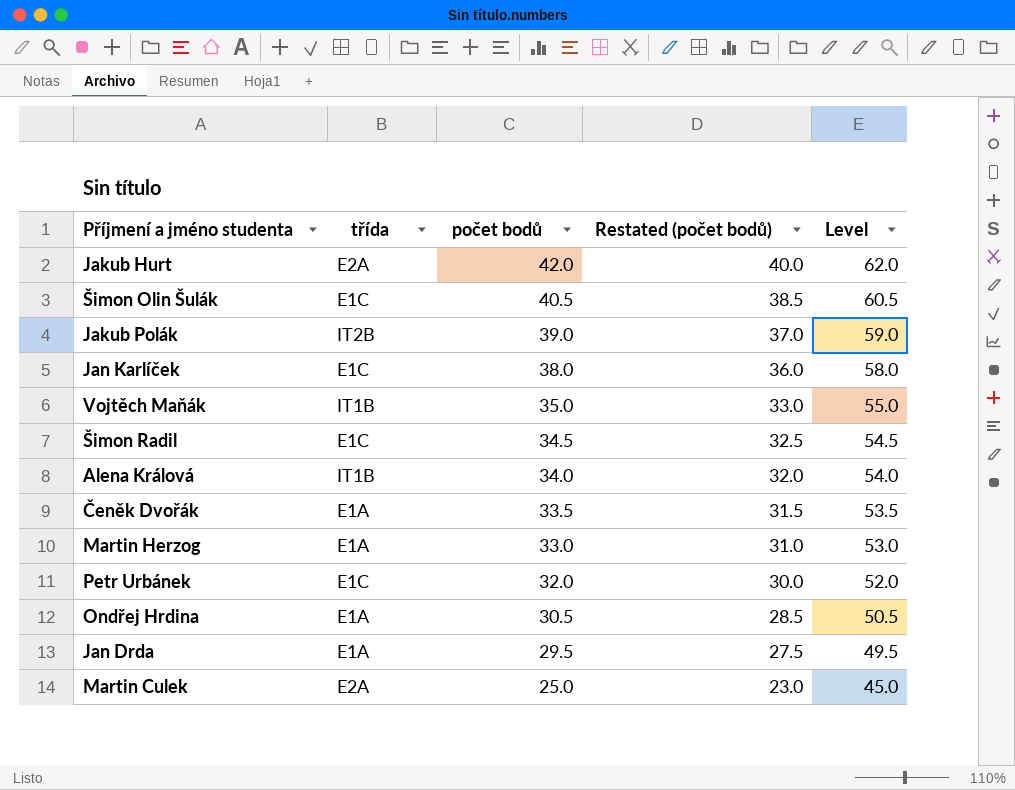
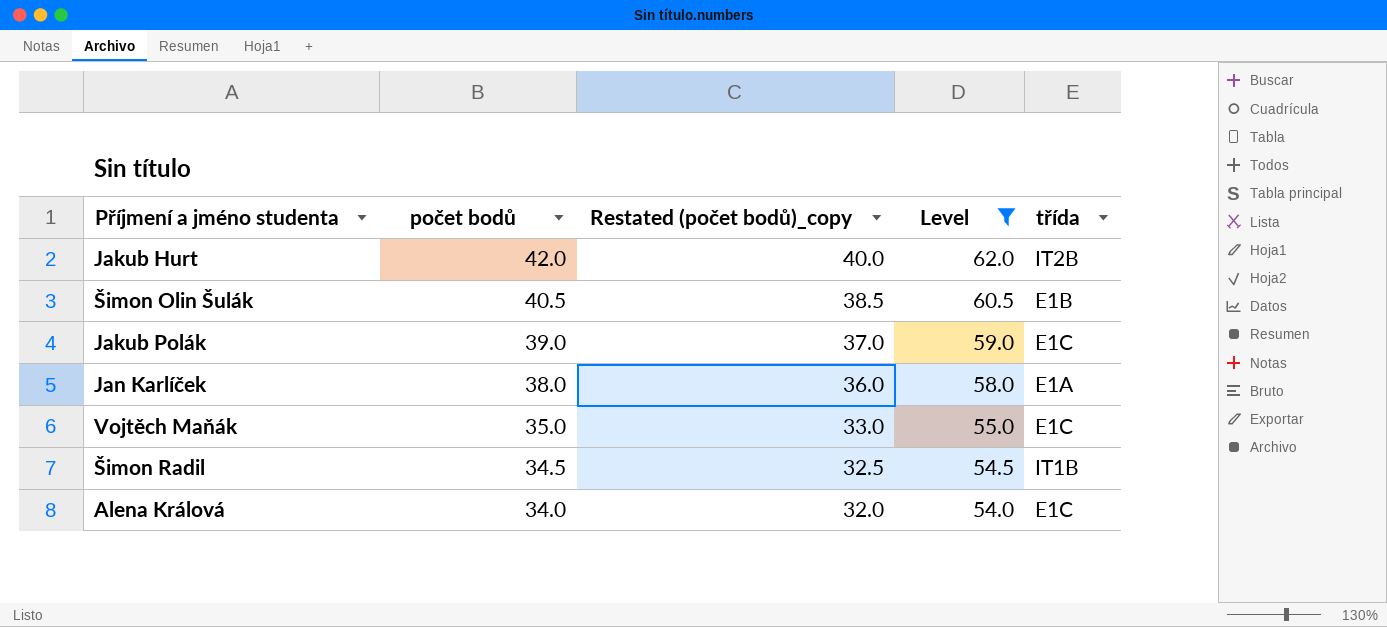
filter: none -> Level >= 54.0
column name: Restated (počet bodů) -> Restated (počet bodů)_copy
column třída | position: 2 -> 5
Jakub Hurt | třída: E2A -> IT2B
Šimon Olin Šulák | třída: E1C -> E1B
Jakub Polák | třída: IT2B -> E1C
Jan Karlíček | třída: E1C -> E1A
Vojtěch Maňák | třída: IT1B -> E1C
Šimon Radil | třída: E1C -> IT1B
Alena Králová | třída: IT1B -> E1C

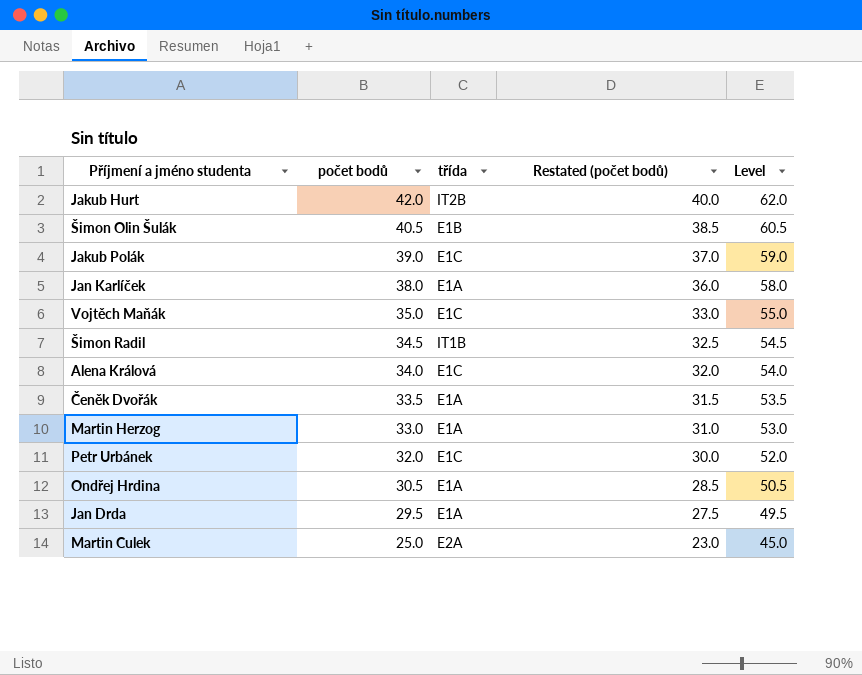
filter: Level >= 54.0 -> none
column třída | position: 5 -> 3
column name: Restated (počet bodů)_copy -> Restated (počet bodů)

